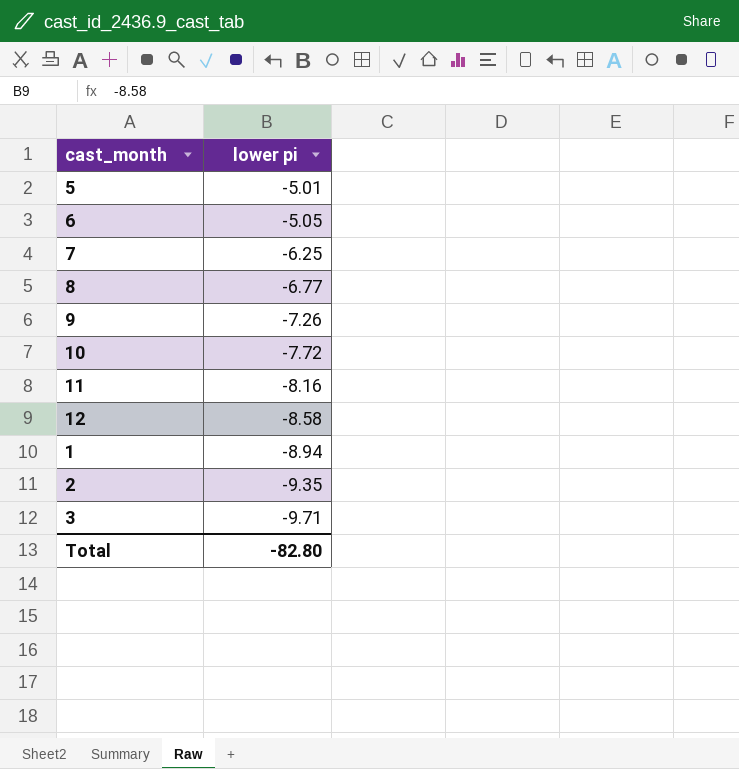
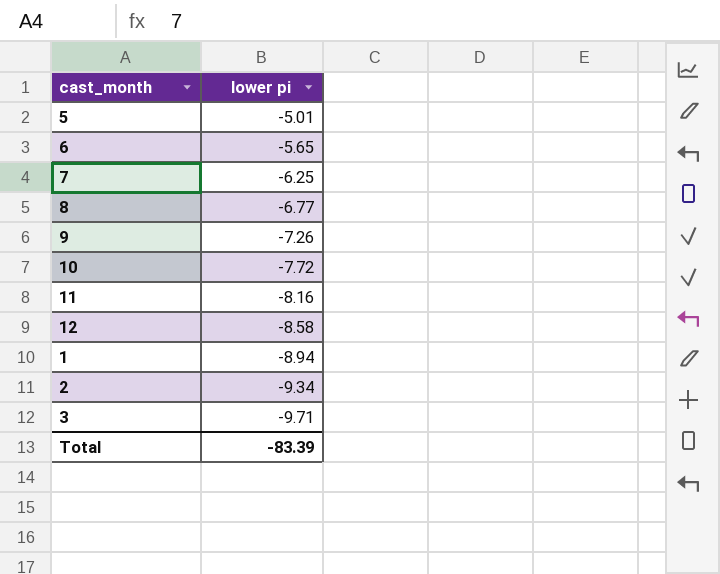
6 | lower pi: -5.05 -> -5.65
2 | lower pi: -9.35 -> -9.34
Total | lower pi: -82.80 -> -83.39

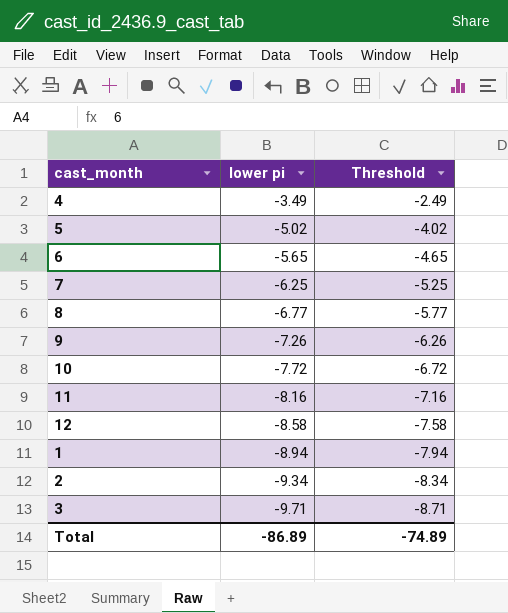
column Threshold | formula: none -> [lower pi] + 1
row 4: none -> -3.49 | -2.49
5 | lower pi: -5.01 -> -5.02
Total | lower pi: -83.39 -> -86.89

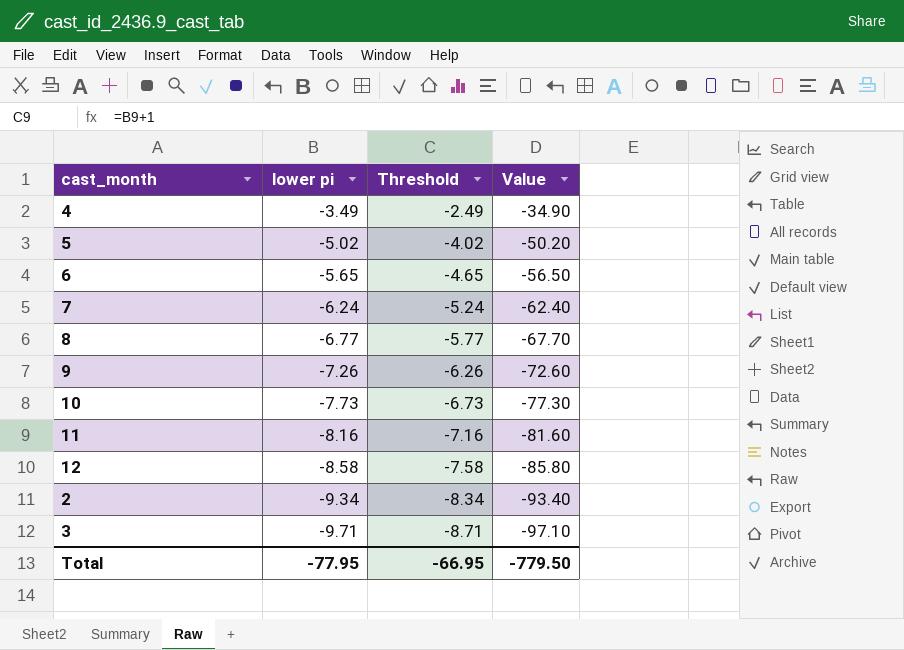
column Value | formula: none -> [lower pi] * 10
row 1: -8.94 | -7.94 -> none
7 | lower pi: -6.25 -> -6.24
7 | Threshold: -5.25 -> -5.24
10 | lower pi: -7.72 -> -7.73
10 | Threshold: -6.72 -> -6.73
Total | lower pi: -86.89 -> -77.95
Total | Threshold: -74.89 -> -66.95

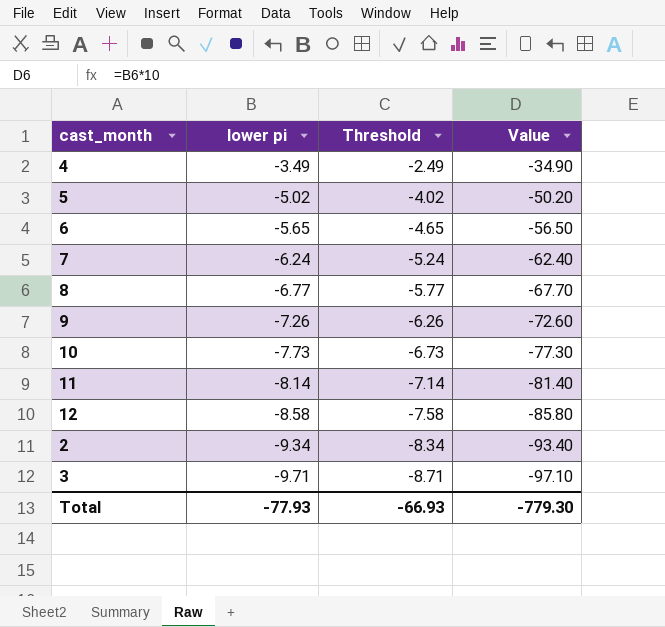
11 | lower pi: -8.16 -> -8.14
11 | Threshold: -7.16 -> -7.14
11 | Value: -81.60 -> -81.40
Total | lower pi: -77.95 -> -77.93
Total | Threshold: -66.95 -> -66.93
Total | Value: -779.50 -> -779.30

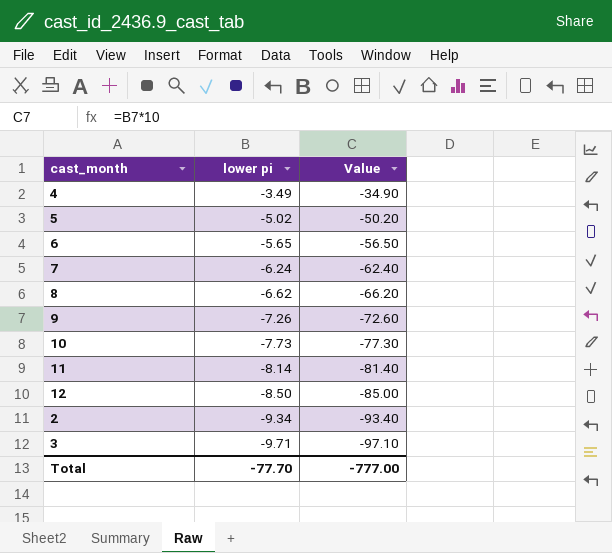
column Threshold | formula: [lower pi] + 1 -> none
8 | lower pi: -6.77 -> -6.62
8 | Value: -67.70 -> -66.20
12 | lower pi: -8.58 -> -8.50
12 | Value: -85.80 -> -85.00
Total | lower pi: -77.93 -> -77.70
Total | Value: -779.30 -> -777.00

